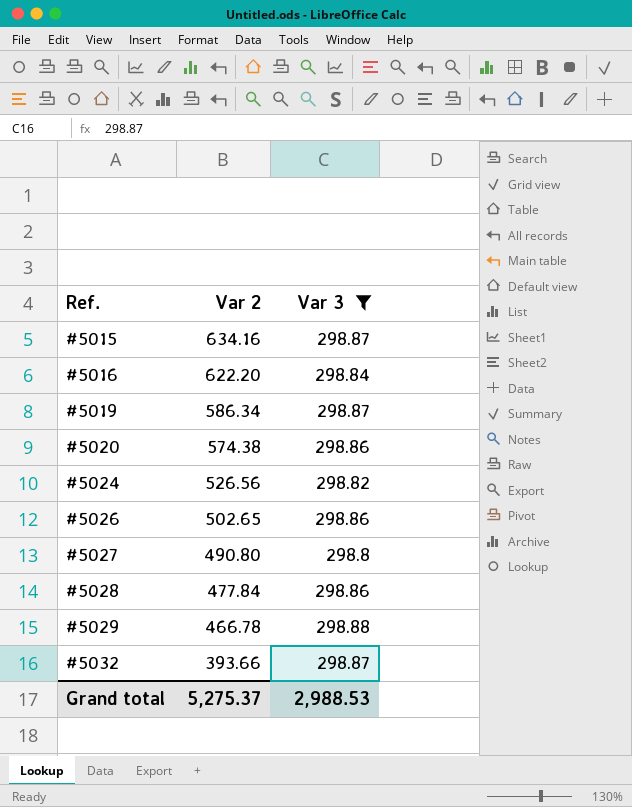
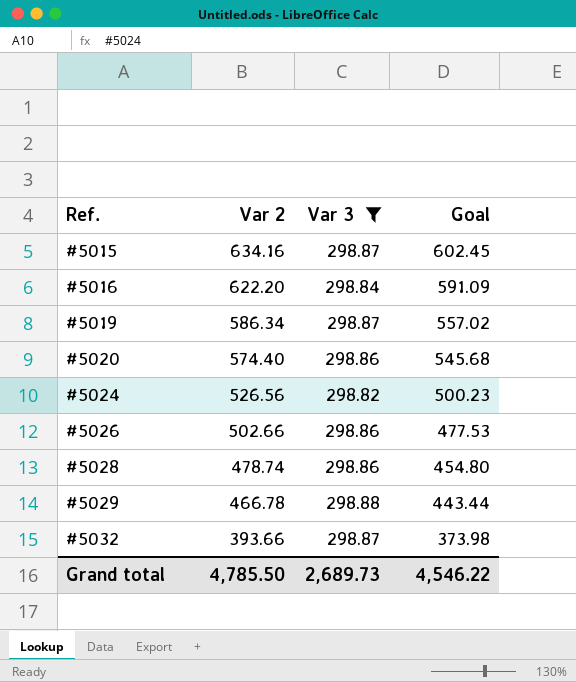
column Goal | formula: none -> [Var 2] * 0.95
row #5027: 490.80 | 298.8 -> none
#5020 | Var 2: 574.38 -> 574.40
#5026 | Var 2: 502.65 -> 502.66
#5028 | Var 2: 477.84 -> 478.74
Grand total | Var 2: 5,275.37 -> 4,785.50
Grand total | Var 3: 2,988.53 -> 2,689.73

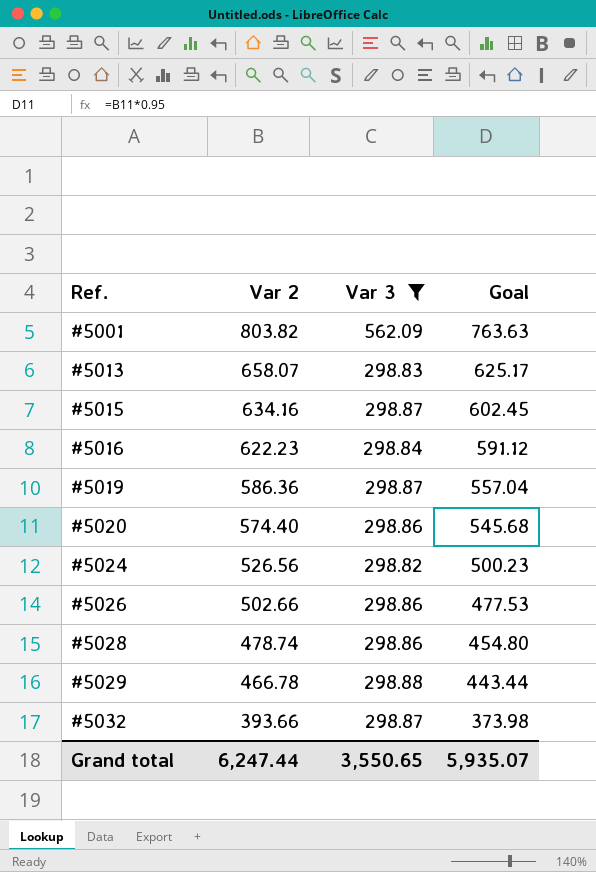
row #5001: none -> 803.82 | 562.09 | 763.63
row #5013: none -> 658.07 | 298.83 | 625.17
#5016 | Var 2: 622.20 -> 622.23
#5016 | Goal: 591.09 -> 591.12
#5019 | Var 2: 586.34 -> 586.36
#5019 | Goal: 557.02 -> 557.04
Grand total | Var 2: 4,785.50 -> 6,247.44
Grand total | Var 3: 2,689.73 -> 3,550.65
Grand total | Goal: 4,546.22 -> 5,935.07

